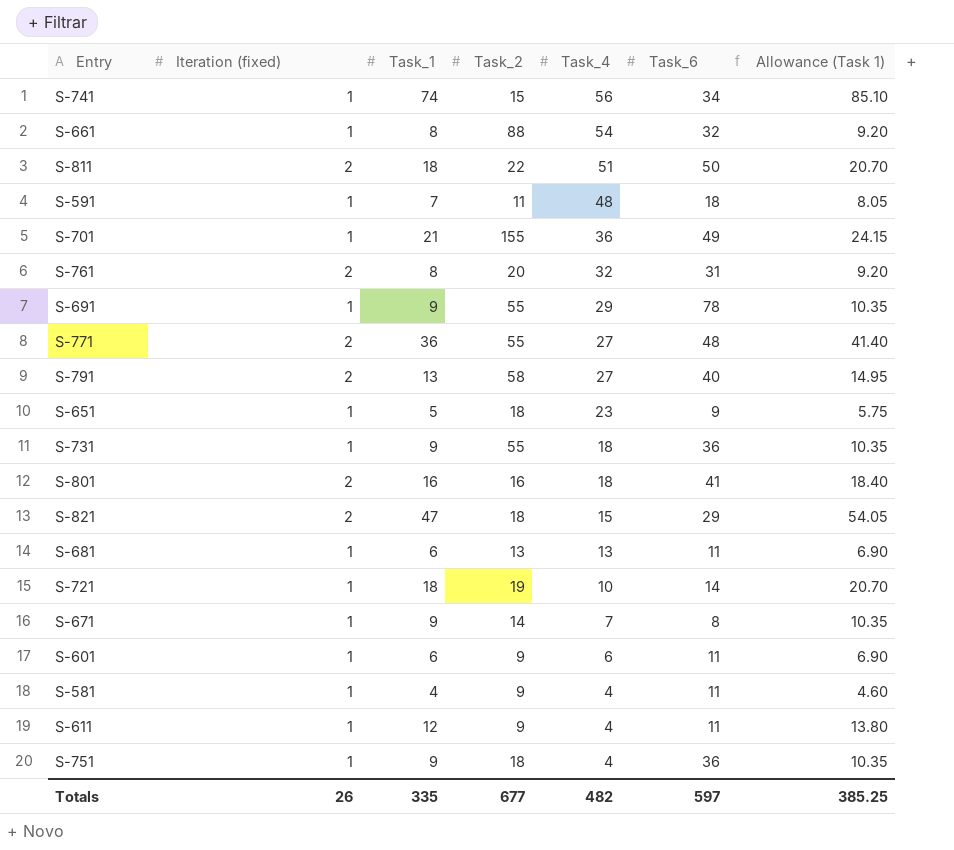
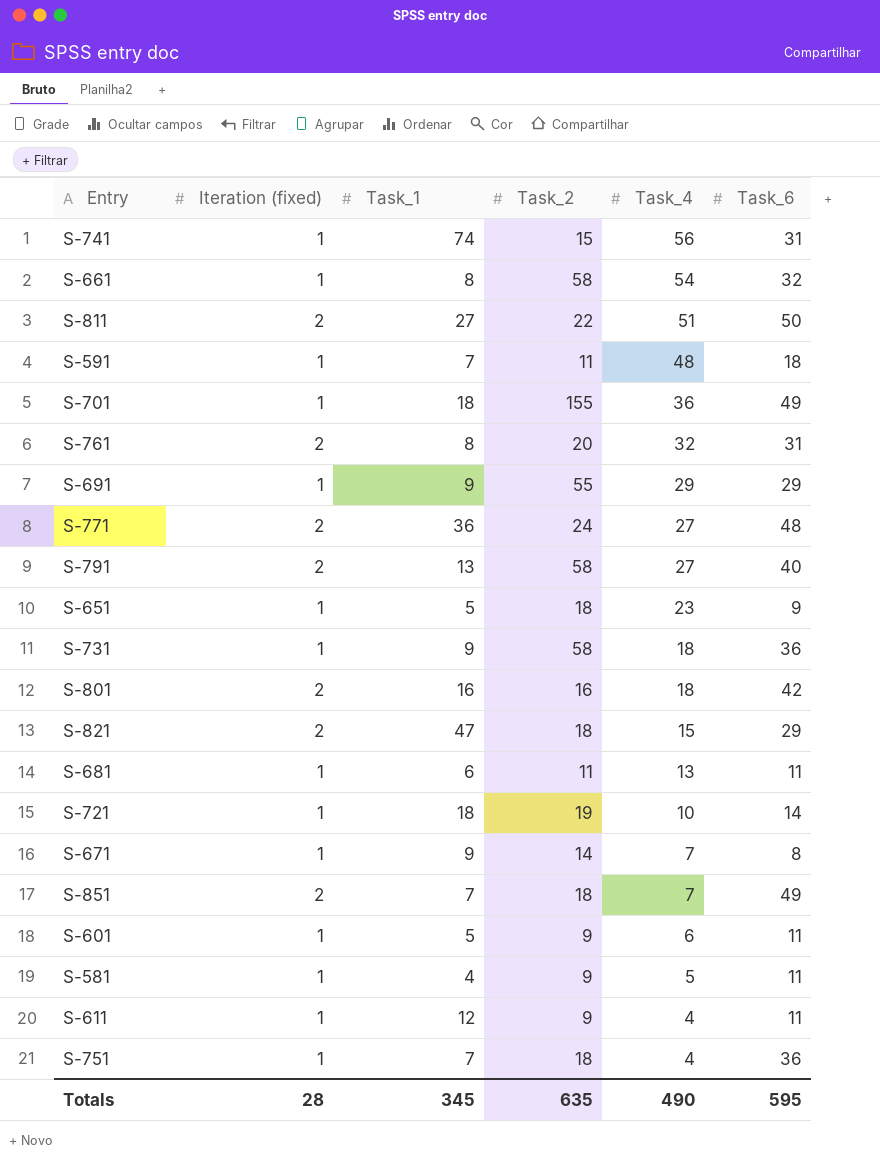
column Allowance (Task 1) | formula: [Task_1] * 1.15 -> none
S-741 | Task_6: 34 -> 31
S-661 | Task_2: 88 -> 58
S-811 | Task_1: 18 -> 27
S-701 | Task_1: 21 -> 18
S-691 | Task_6: 78 -> 29
S-771 | Task_2: 55 -> 24
S-731 | Task_2: 55 -> 58
S-801 | Task_6: 41 -> 42
S-681 | Task_2: 13 -> 11
row S-851: none -> 2 | 7 | 18 | 7 | 49
S-601 | Task_1: 6 -> 5
S-581 | Task_4: 4 -> 5
S-751 | Task_1: 9 -> 7
Totals | Iteration (fixed): 26 -> 28
Totals | Task_1: 335 -> 345
Totals | Task_2: 677 -> 635
Totals | Task_4: 482 -> 490
Totals | Task_6: 597 -> 595

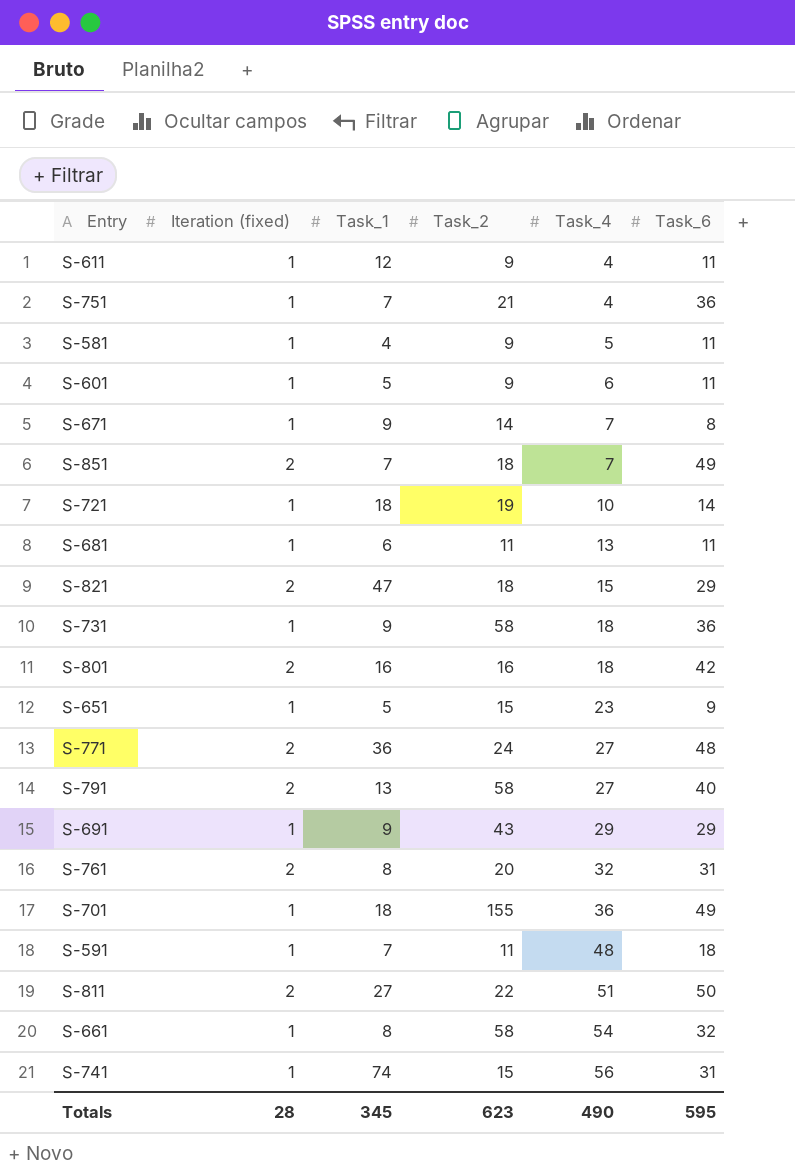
row order: Task_4 descending -> Task_4 ascending
S-751 | Task_2: 18 -> 21
S-651 | Task_2: 18 -> 15
S-691 | Task_2: 55 -> 43
Totals | Task_2: 635 -> 623

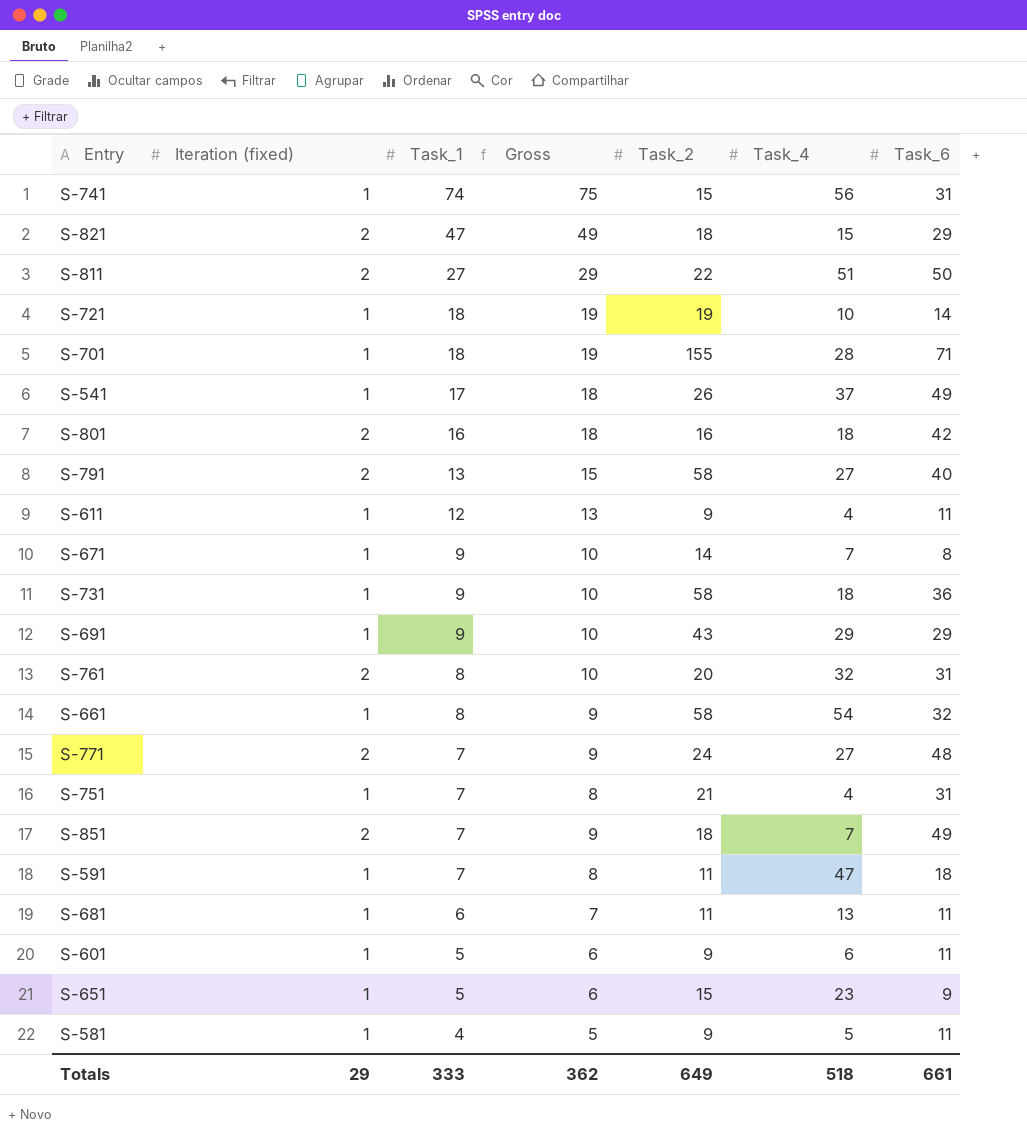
row order: Task_4 ascending -> Task_1 descending
column Gross | formula: none -> [Iteration (fixed)] + [Task_1]
S-701 | Task_4: 36 -> 28
S-701 | Task_6: 49 -> 71
row S-541: none -> 1 | 17 | 18 | 26 | 37 | 49
S-771 | Task_1: 36 -> 7
S-751 | Task_6: 36 -> 31
S-591 | Task_4: 48 -> 47
Totals | Iteration (fixed): 28 -> 29
Totals | Task_1: 345 -> 333
Totals | Task_2: 623 -> 649
Totals | Task_4: 490 -> 518
Totals | Task_6: 595 -> 661

